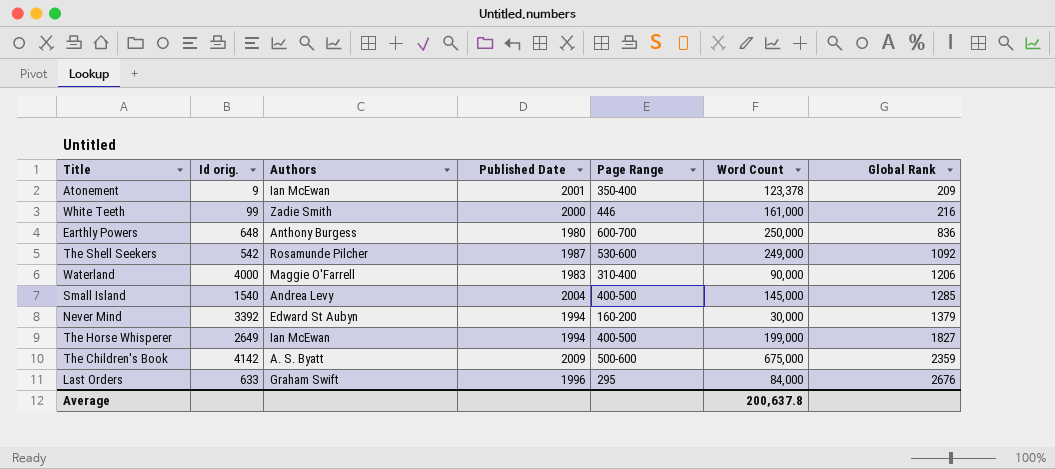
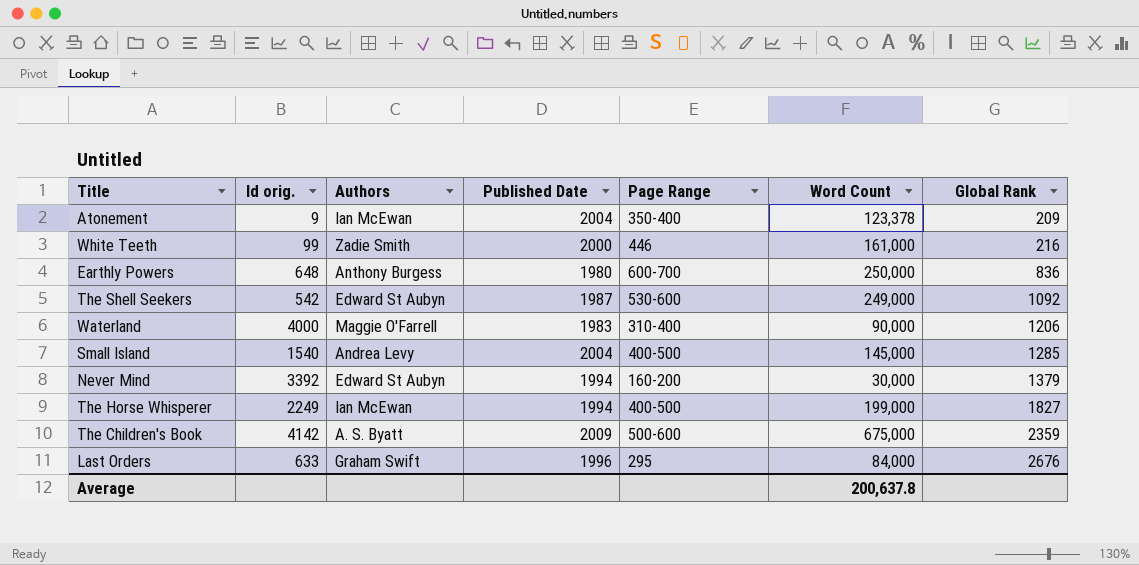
Atonement | Published Date: 2001 -> 2004
The Shell Seekers | Authors: Rosamunde Pilcher -> Edward St Aubyn
The Horse Whisperer | Id orig.: 2649 -> 2249

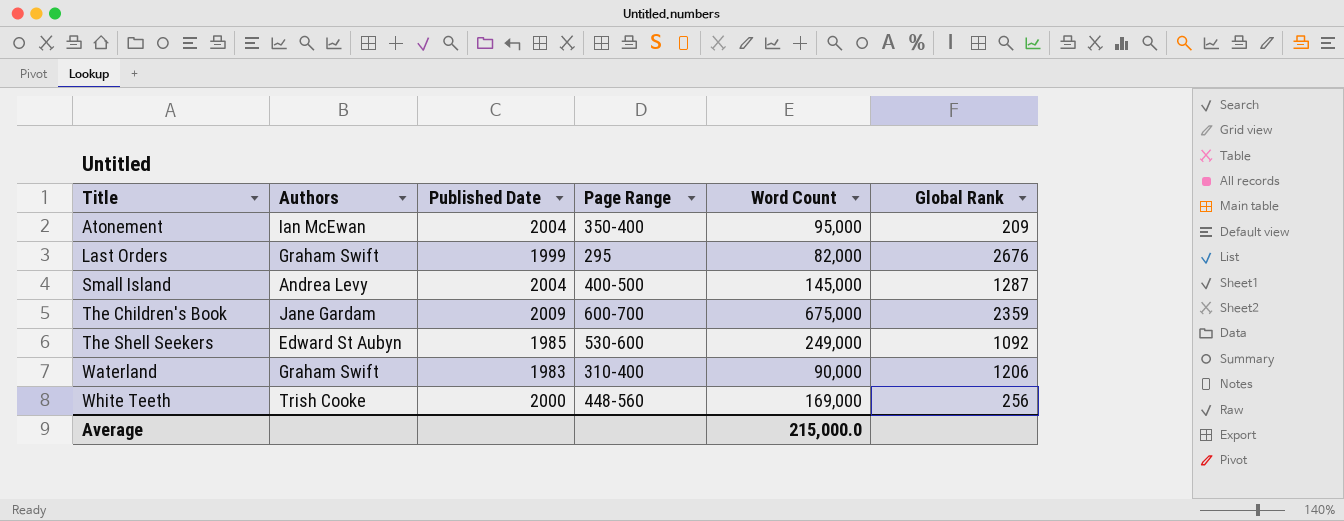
row order: Global Rank ascending -> Title ascending
column Id orig. | position: 2 -> none
row Earthly Powers: 648 | Anthony Burgess | 1980 | 600-700 | 250,000 | 836 -> none
row Never Mind: 3392 | Edward St Aubyn | 1994 | 160-200 | 30,000 | 1379 -> none
row The Horse Whisperer: 2249 | Ian McEwan | 1994 | 400-500 | 199,000 | 1827 -> none
Atonement | Word Count: 123,378 -> 95,000
Last Orders | Published Date: 1996 -> 1999
Last Orders | Word Count: 84,000 -> 82,000
Small Island | Global Rank: 1285 -> 1287
The Children's Book | Authors: A. S. Byatt -> Jane Gardam
The Children's Book | Page Range: 500-600 -> 600-700
The Shell Seekers | Published Date: 1987 -> 1985
Waterland | Authors: Maggie O'Farrell -> Graham Swift
White Teeth | Authors: Zadie Smith -> Trish Cooke
White Teeth | Page Range: 446 -> 448-560
White Teeth | Word Count: 161,000 -> 169,000
White Teeth | Global Rank: 216 -> 256
Average | Word Count: 200,637.8 -> 215,000.0

